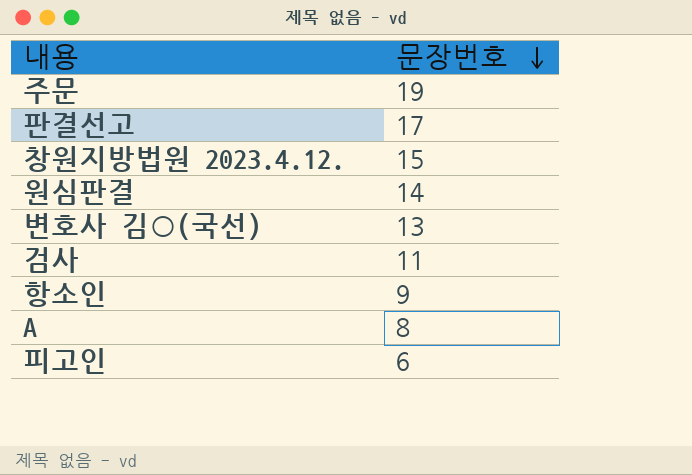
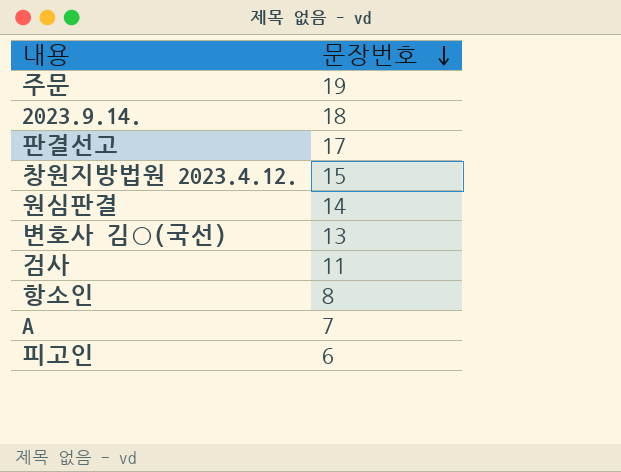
row 2023.9.14.: none -> 18
항소인 | 문장번호: 9 -> 8
A | 문장번호: 8 -> 7

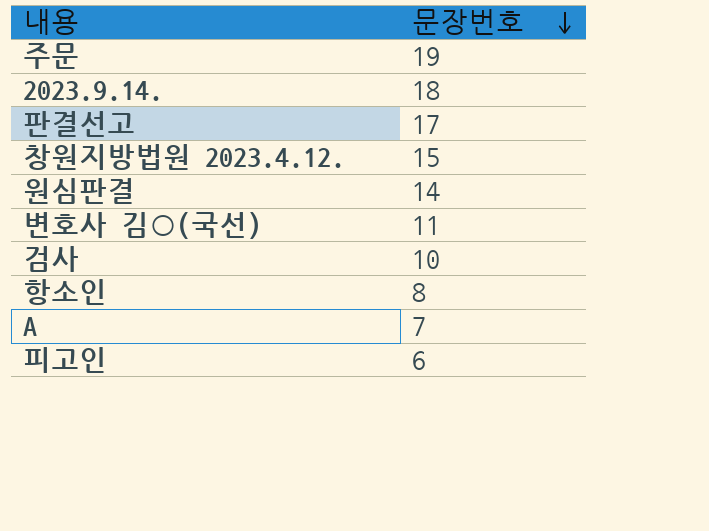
변호사 김○(국선) | 문장번호: 13 -> 11
검사 | 문장번호: 11 -> 10

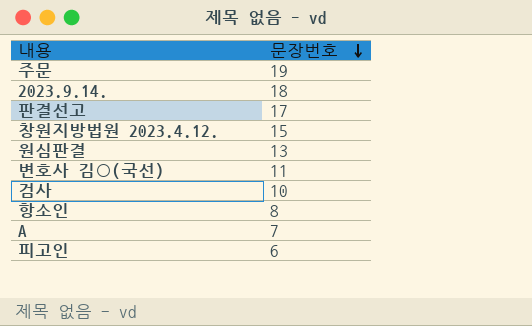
원심판결 | 문장번호: 14 -> 13

